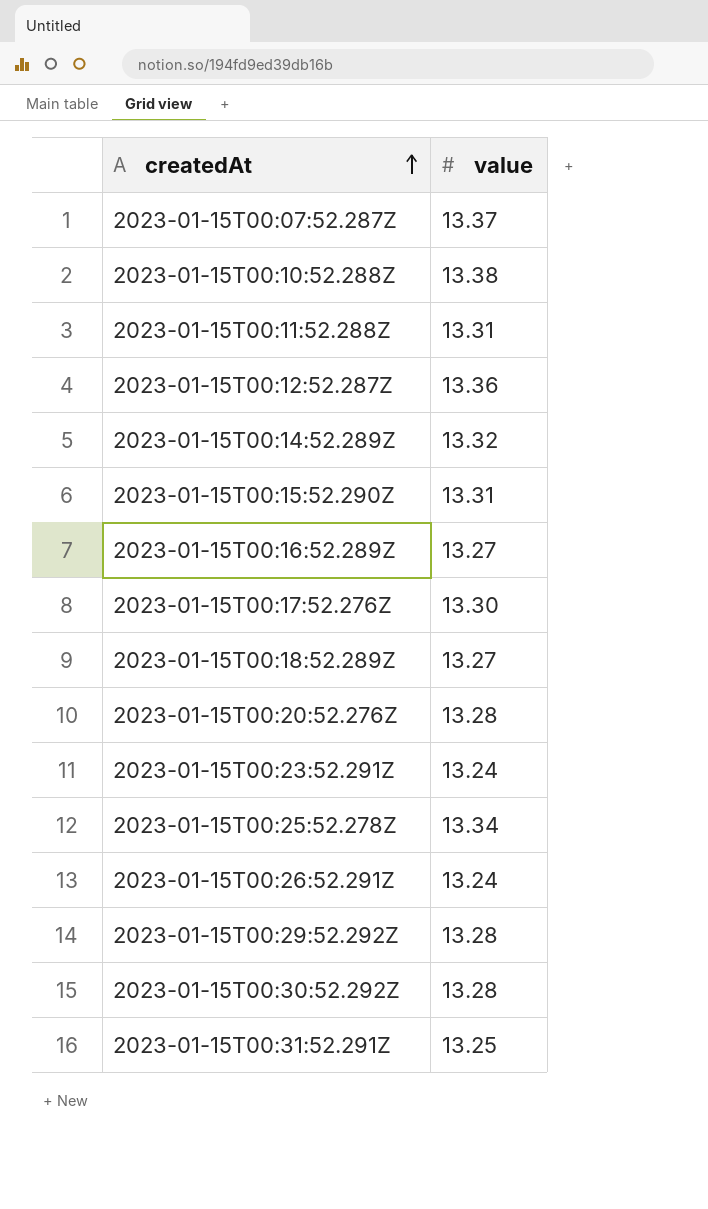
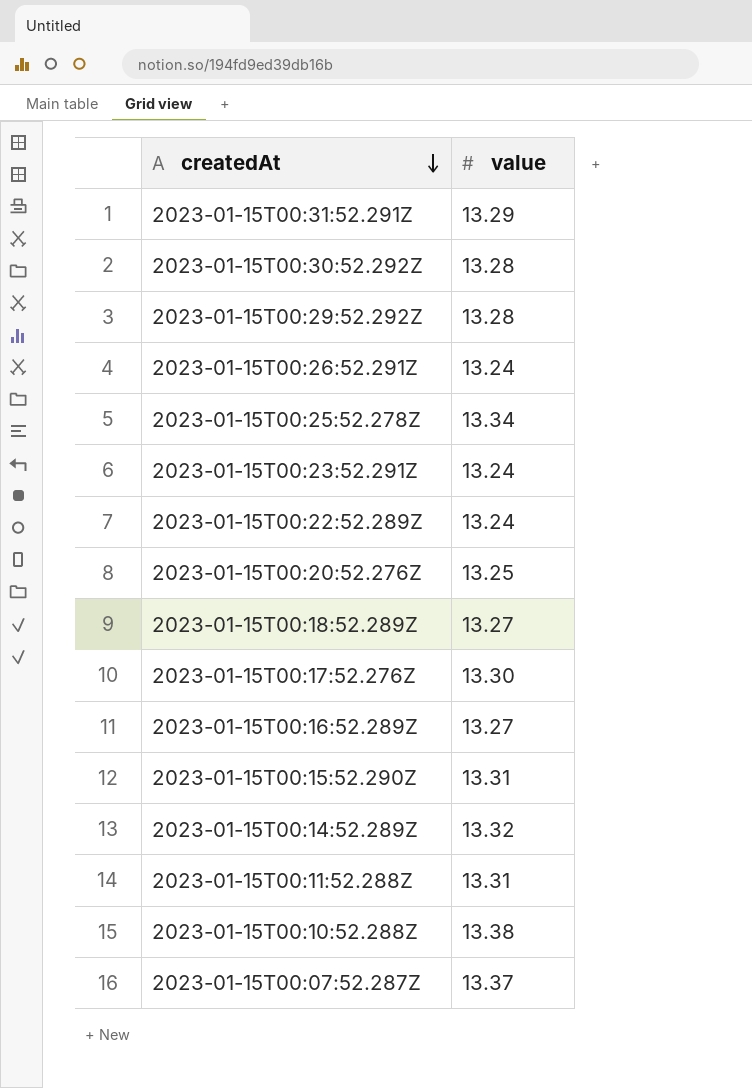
row order: createdAt ascending -> createdAt descending
row 2023-01-15T00:12:52.287Z: 13.36 -> none
2023-01-15T00:31:52.291Z | value: 13.25 -> 13.29
row 2023-01-15T00:22:52.289Z: none -> 13.24
2023-01-15T00:20:52.276Z | value: 13.28 -> 13.25

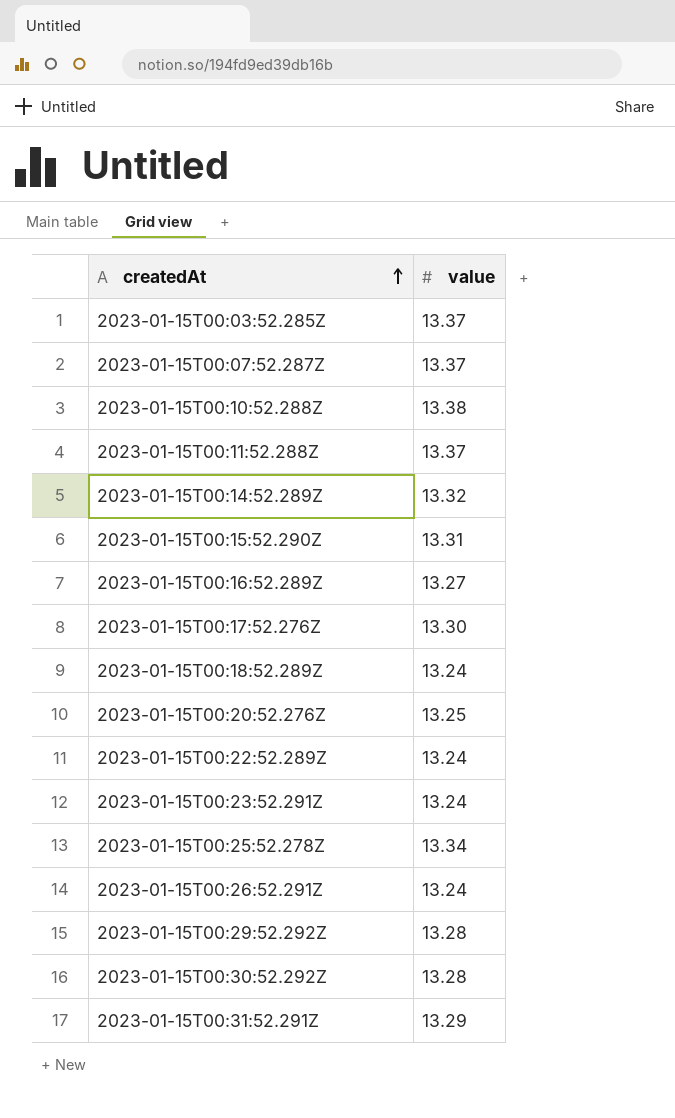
row order: createdAt descending -> createdAt ascending
row 2023-01-15T00:03:52.285Z: none -> 13.37
2023-01-15T00:11:52.288Z | value: 13.31 -> 13.37
2023-01-15T00:18:52.289Z | value: 13.27 -> 13.24

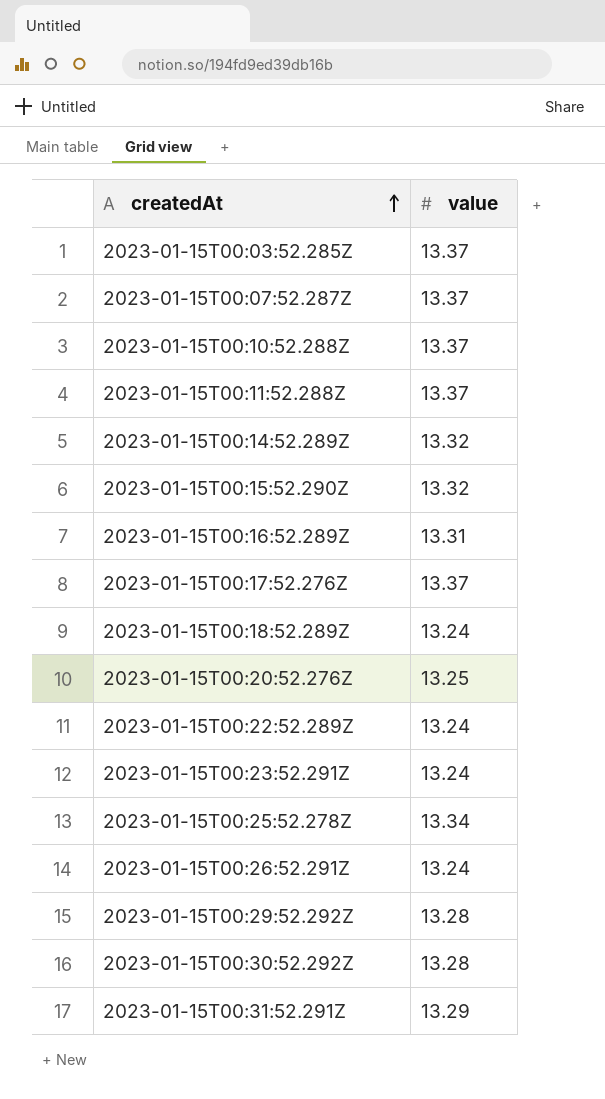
2023-01-15T00:10:52.288Z | value: 13.38 -> 13.37
2023-01-15T00:15:52.290Z | value: 13.31 -> 13.32
2023-01-15T00:16:52.289Z | value: 13.27 -> 13.31
2023-01-15T00:17:52.276Z | value: 13.30 -> 13.37

